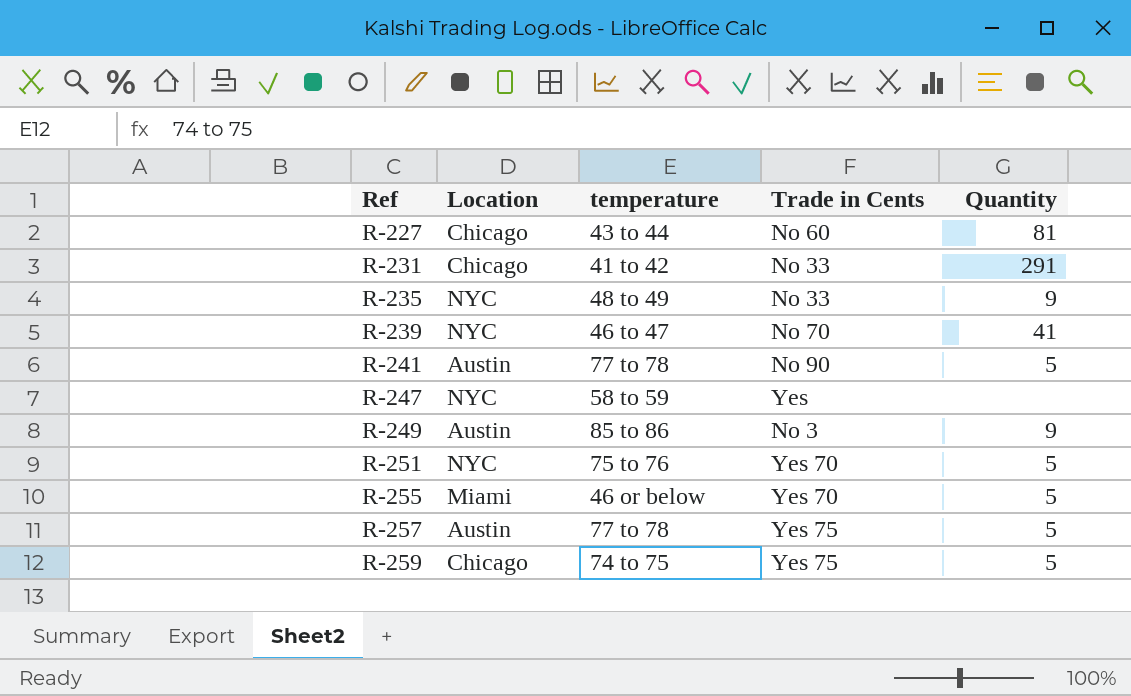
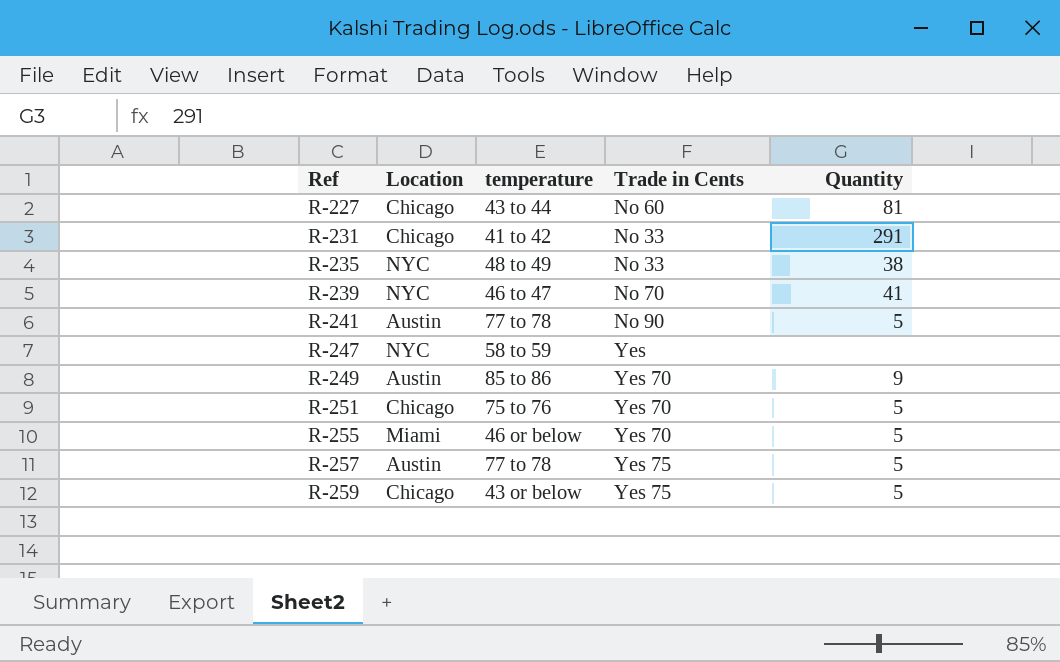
R-235 | Quantity: 9 -> 38
R-249 | Trade in Cents: No 3 -> Yes 70
R-251 | Location: NYC -> Chicago
R-259 | temperature: 74 to 75 -> 43 or below

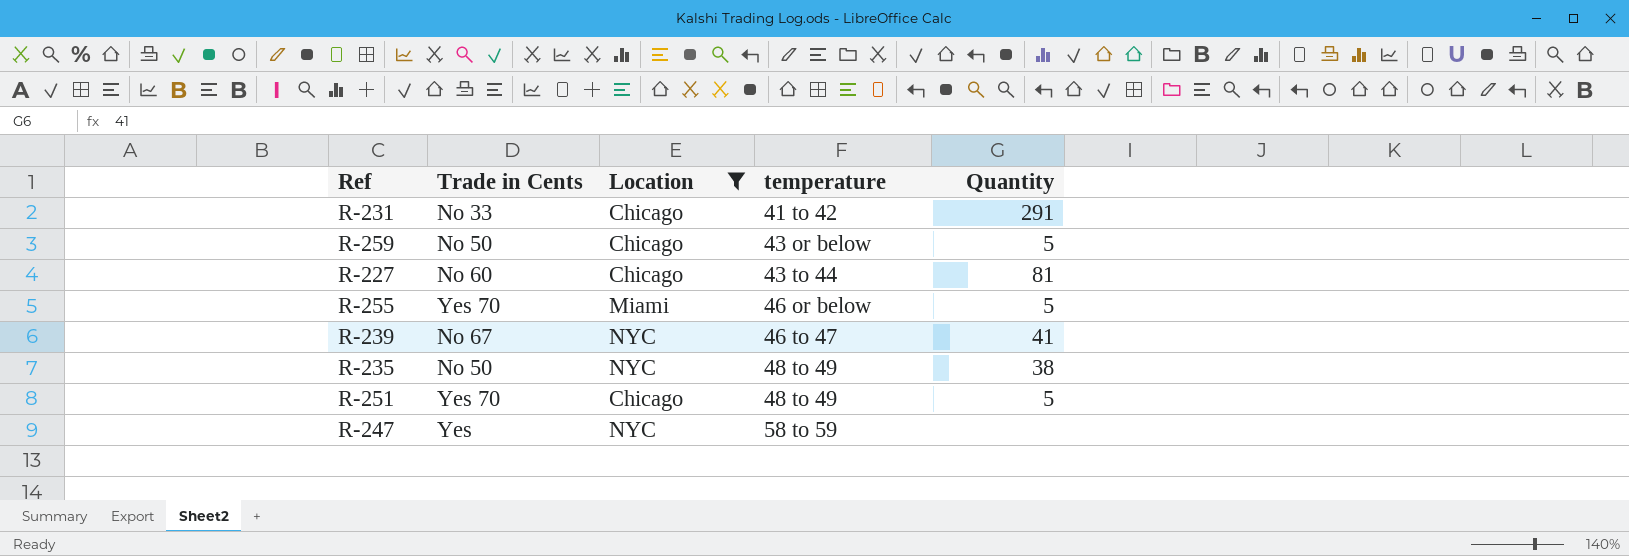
filter: none -> Location != Austin
row order: Ref ascending -> temperature ascending
column Trade in Cents | position: 4 -> 2
R-259 | Trade in Cents: Yes 75 -> No 50
R-239 | Trade in Cents: No 70 -> No 67
R-235 | Trade in Cents: No 33 -> No 50
R-251 | temperature: 75 to 76 -> 48 to 49

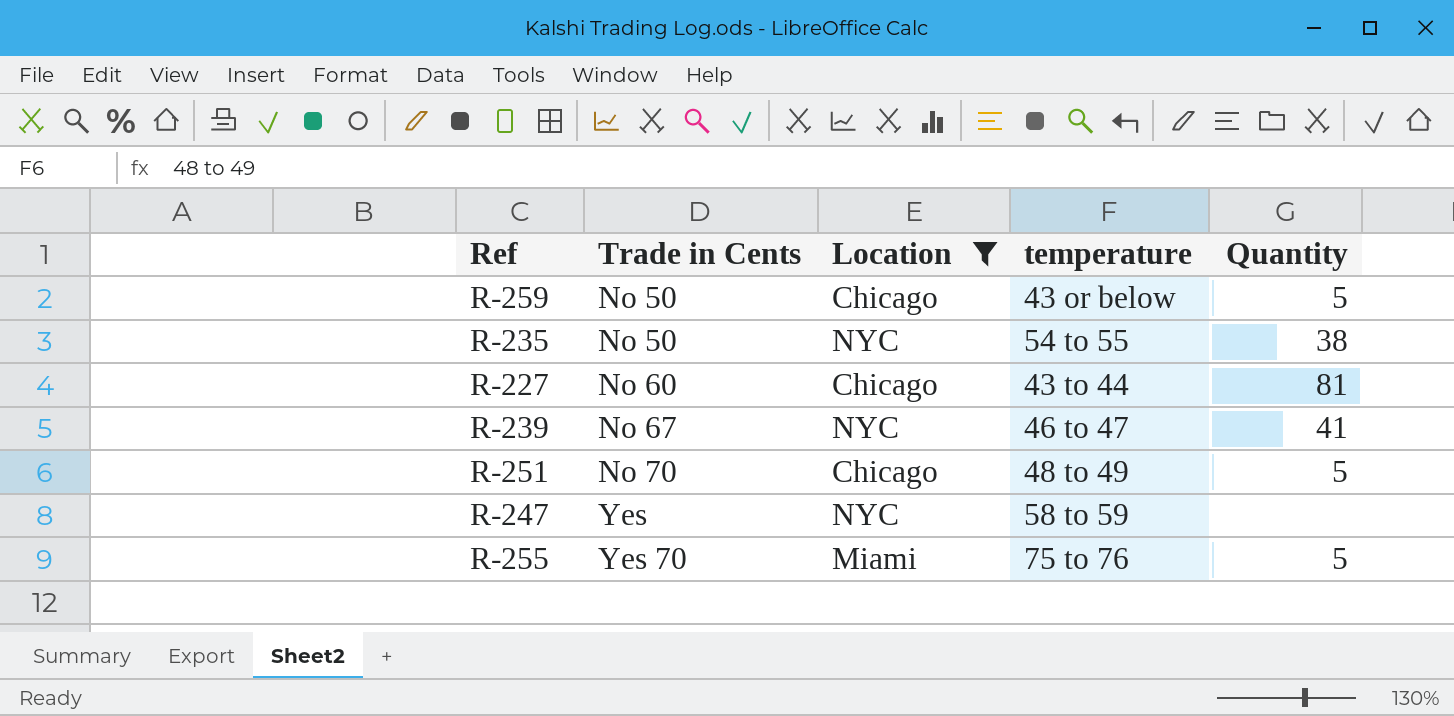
row order: temperature ascending -> Trade in Cents ascending
row R-231: No 33 | Chicago | 41 to 42 | 291 -> none
R-235 | temperature: 48 to 49 -> 54 to 55
R-251 | Trade in Cents: Yes 70 -> No 70
R-255 | temperature: 46 or below -> 75 to 76

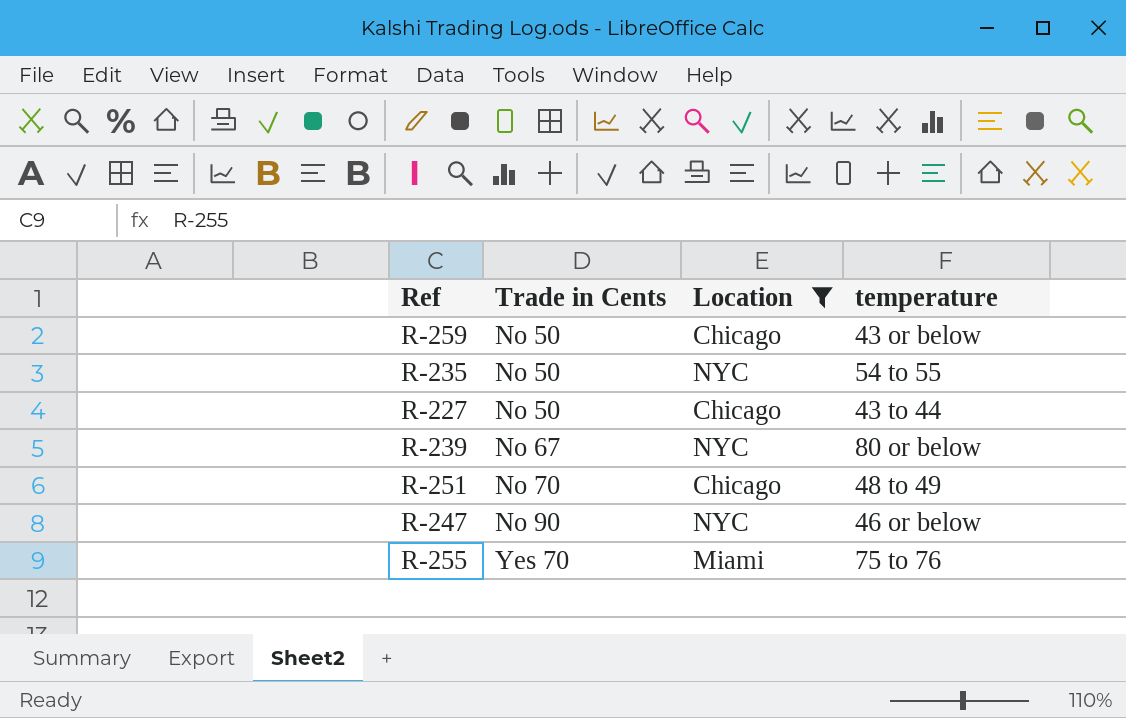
column Quantity | position: 5 -> none
R-227 | Trade in Cents: No 60 -> No 50
R-239 | temperature: 46 to 47 -> 80 or below
R-247 | Trade in Cents: Yes -> No 90
R-247 | temperature: 58 to 59 -> 46 or below

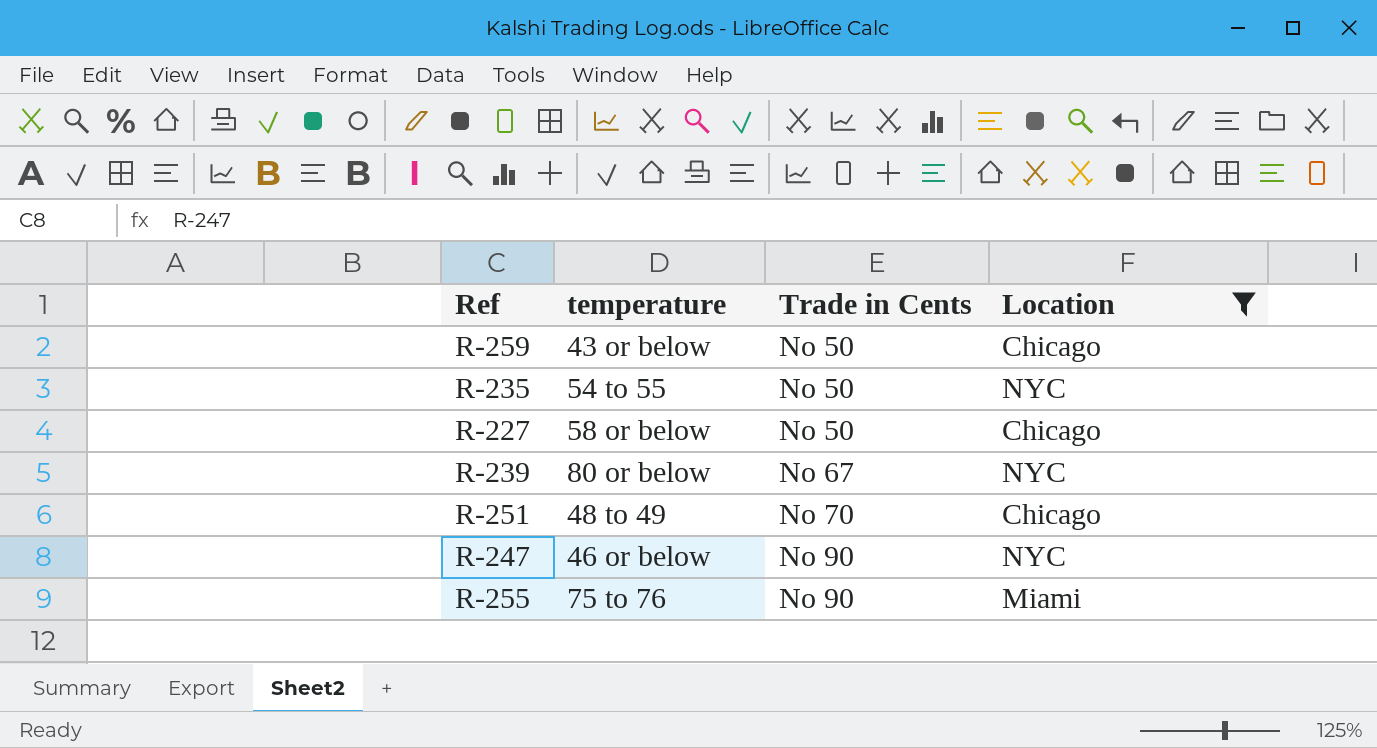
column temperature | position: 4 -> 2
R-227 | temperature: 43 to 44 -> 58 or below
R-255 | Trade in Cents: Yes 70 -> No 90

